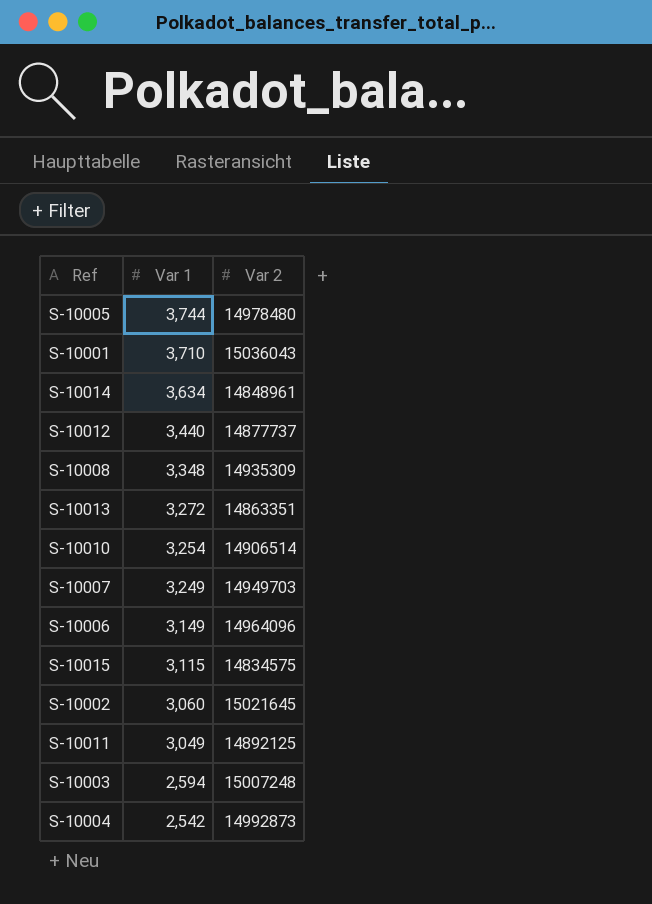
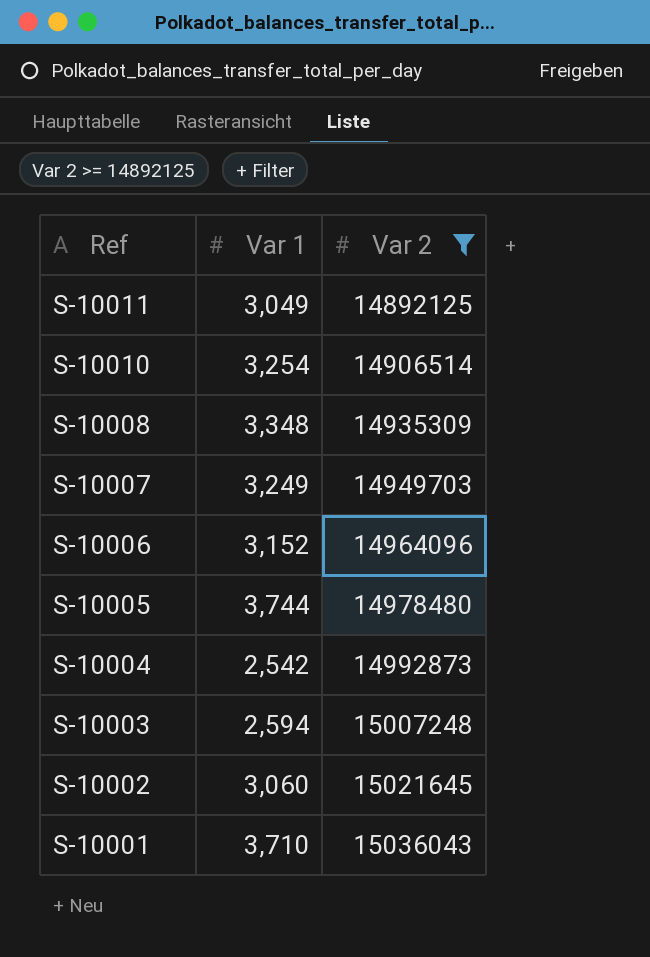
filter: none -> Var 2 >= 14892125
row order: Var 1 descending -> Ref descending
S-10006 | Var 1: 3,149 -> 3,152

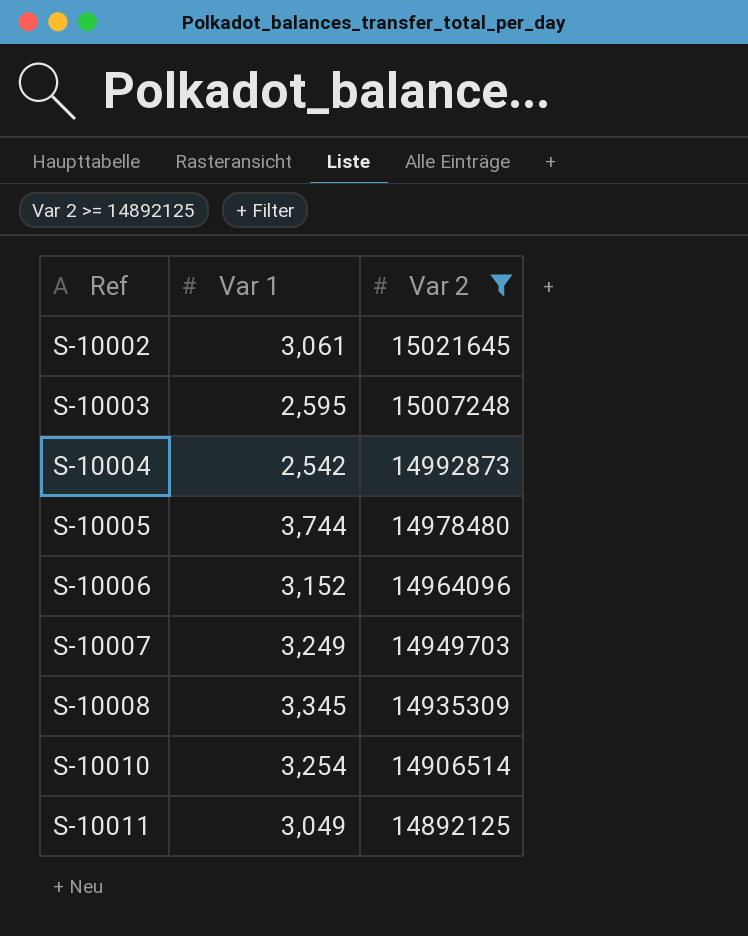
row order: Ref descending -> Ref ascending
row S-10001: 3,710 | 15036043 -> none
S-10002 | Var 1: 3,060 -> 3,061
S-10003 | Var 1: 2,594 -> 2,595
S-10008 | Var 1: 3,348 -> 3,345

